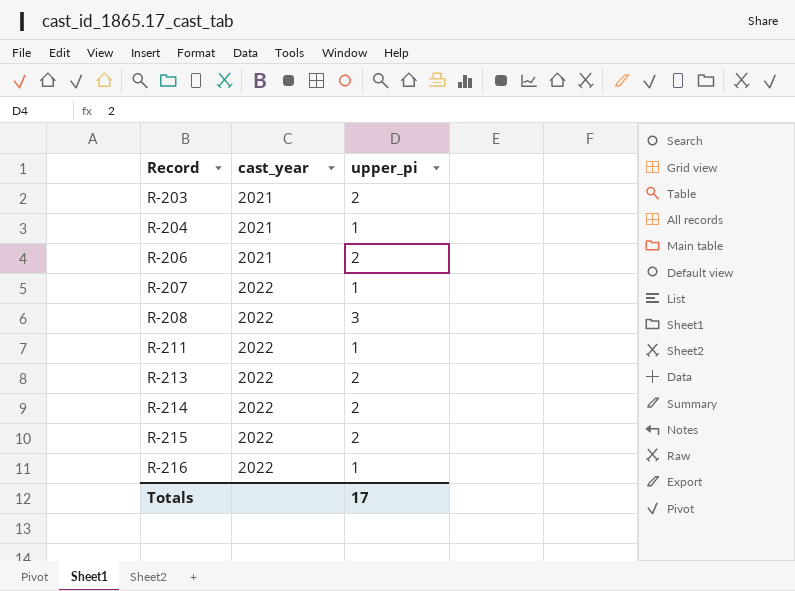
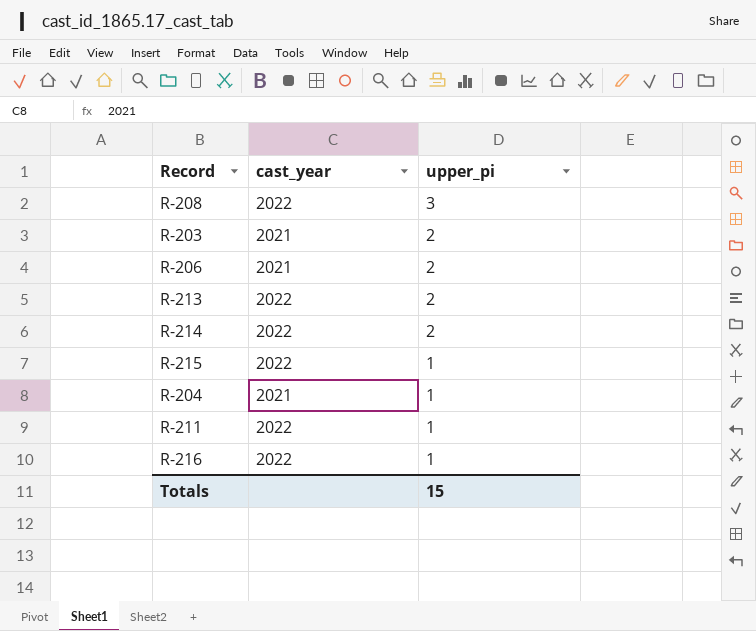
row order: Record ascending -> upper_pi descending
row R-207: 2022 | 1 -> none
R-215 | upper_pi: 2 -> 1
Totals | upper_pi: 17 -> 15

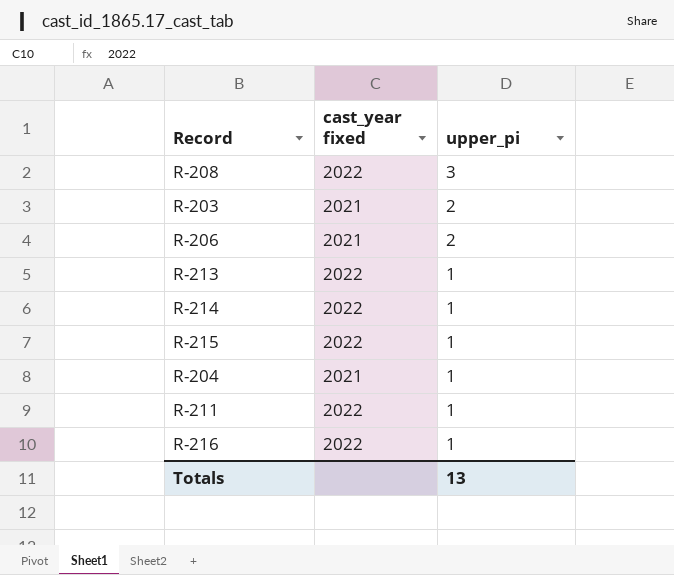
column name: cast_year -> cast_year fixed
R-213 | upper_pi: 2 -> 1
R-214 | upper_pi: 2 -> 1
Totals | upper_pi: 15 -> 13

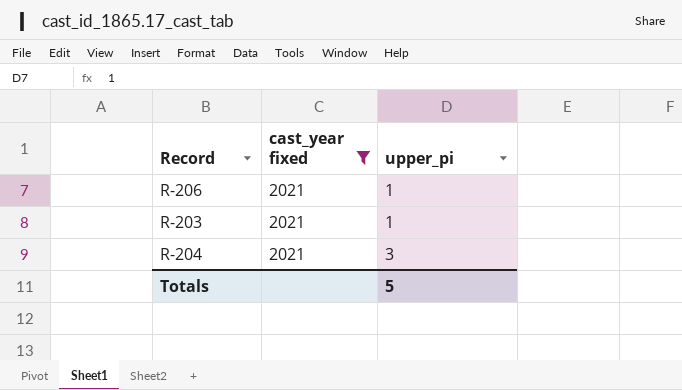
filter: none -> cast_year fixed = 2021
row order: upper_pi descending -> upper_pi ascending
R-206 | upper_pi: 2 -> 1
R-203 | upper_pi: 2 -> 1
R-204 | upper_pi: 1 -> 3
Totals | upper_pi: 13 -> 5

